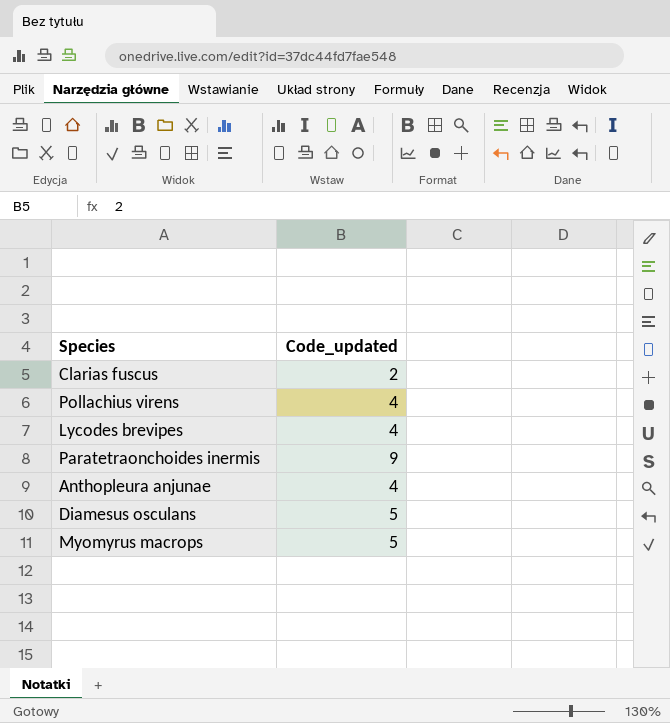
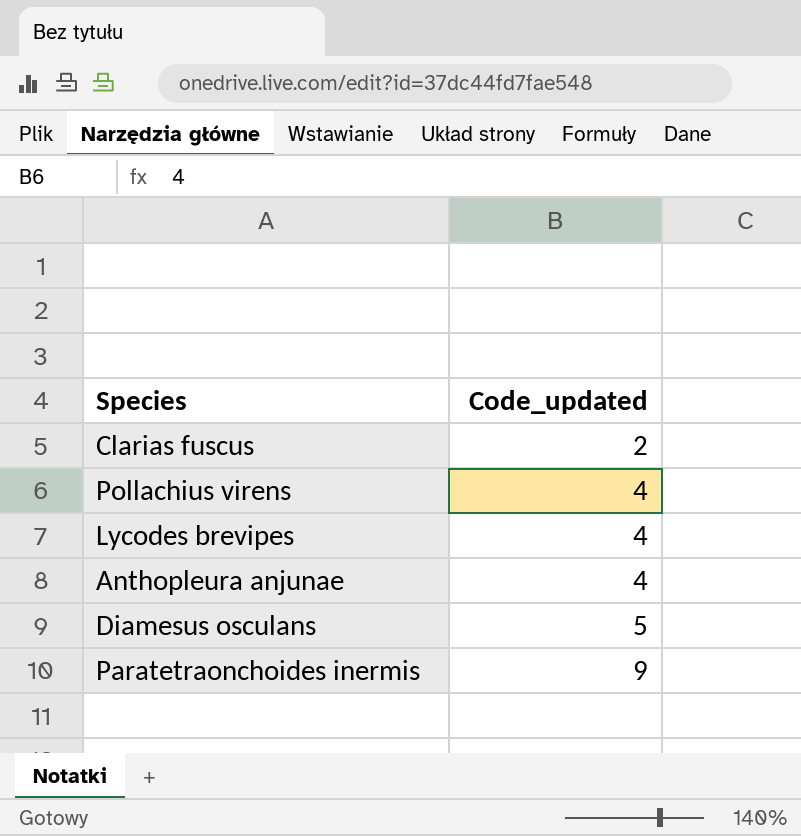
row order: none -> Code_updated ascending
row Myomyrus macrops: 5 -> none

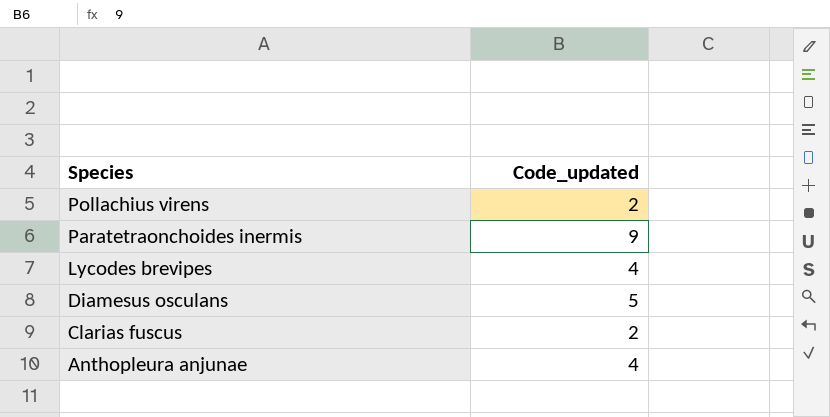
row order: Code_updated ascending -> Species descending
Pollachius virens | Code_updated: 4 -> 2

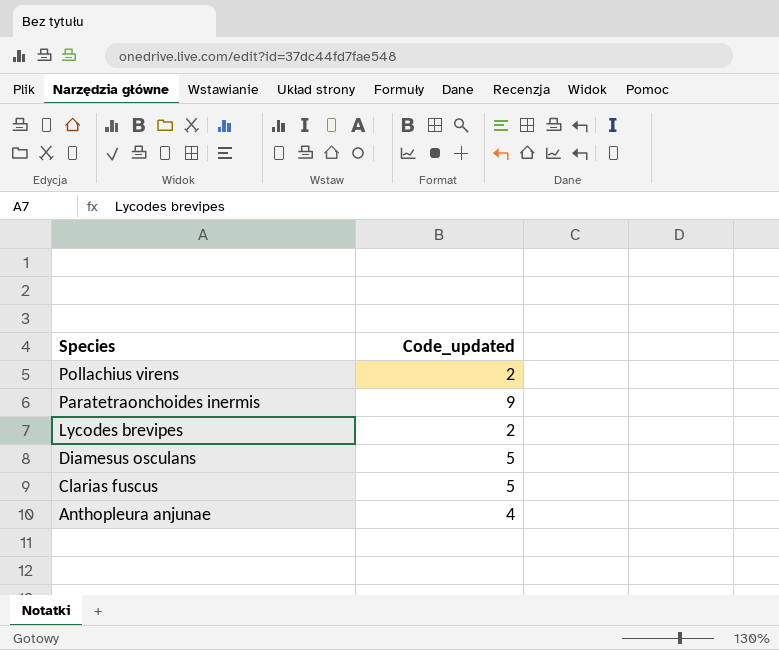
Lycodes brevipes | Code_updated: 4 -> 2
Clarias fuscus | Code_updated: 2 -> 5

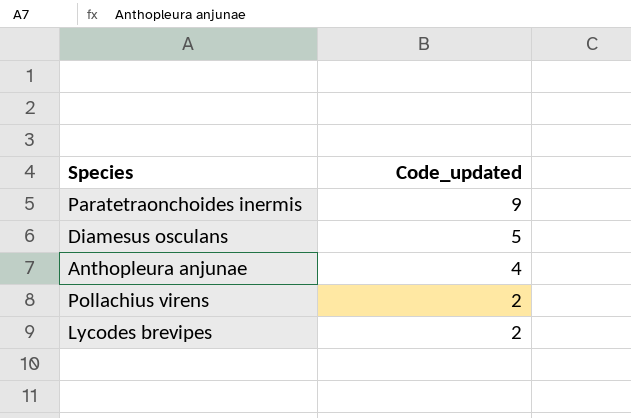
row order: Species descending -> Code_updated descending
row Clarias fuscus: 5 -> none

